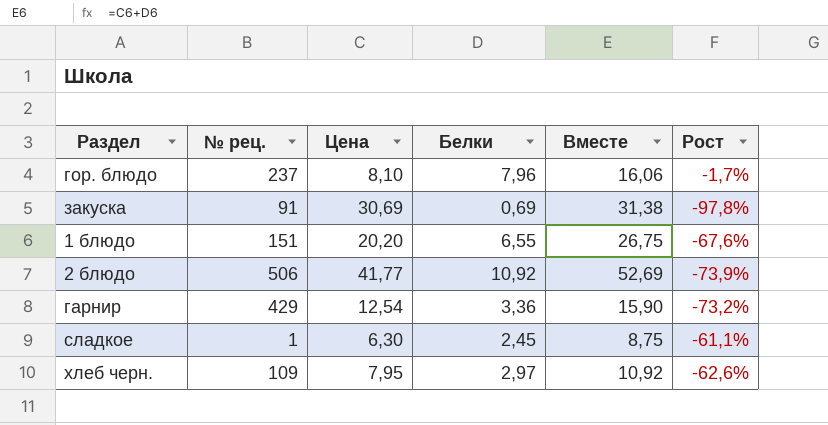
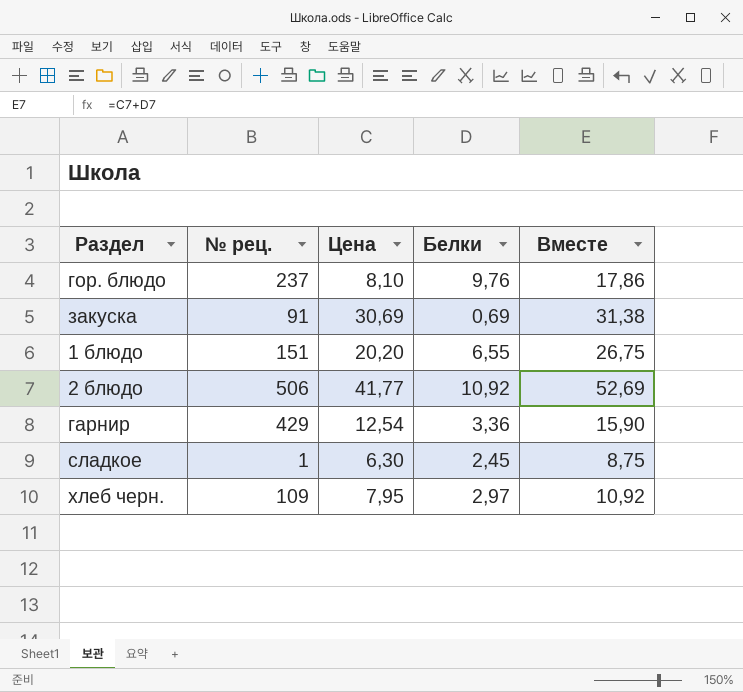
column Рост | formula: ([Белки] - [Цена]) / [Цена] -> none
гор. блюдо | Белки: 7,96 -> 9,76
гор. блюдо | Вместе: 16,06 -> 17,86

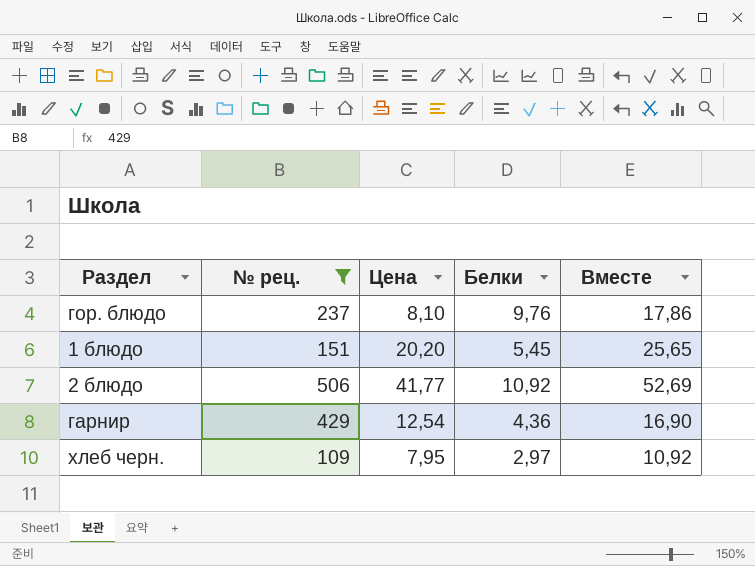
filter: none -> № рец. >= 109
1 блюдо | Белки: 6,55 -> 5,45
1 блюдо | Вместе: 26,75 -> 25,65
гарнир | Белки: 3,36 -> 4,36
гарнир | Вместе: 15,90 -> 16,90

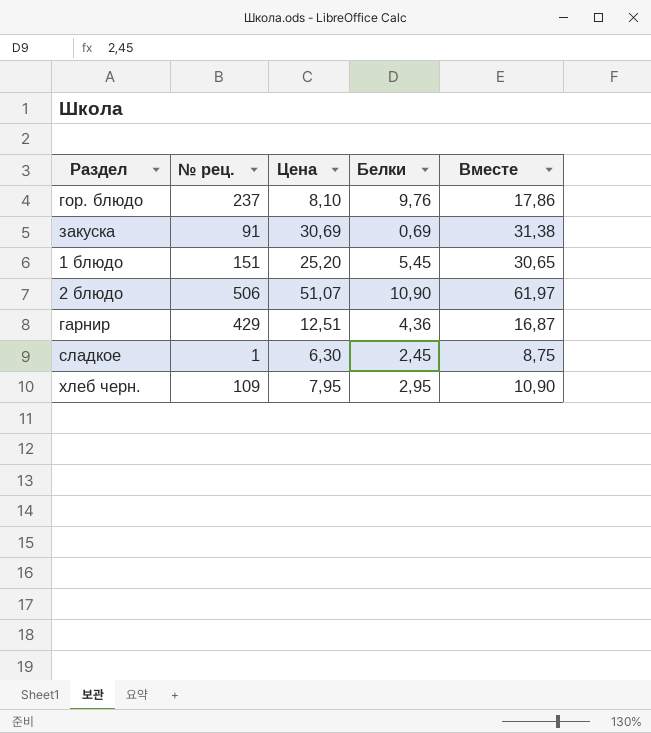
filter: № рец. >= 109 -> none
1 блюдо | Цена: 20,20 -> 25,20
1 блюдо | Вместе: 25,65 -> 30,65
2 блюдо | Цена: 41,77 -> 51,07
2 блюдо | Белки: 10,92 -> 10,90
2 блюдо | Вместе: 52,69 -> 61,97
гарнир | Цена: 12,54 -> 12,51
гарнир | Вместе: 16,90 -> 16,87
хлеб черн. | Белки: 2,97 -> 2,95
хлеб черн. | Вместе: 10,92 -> 10,90

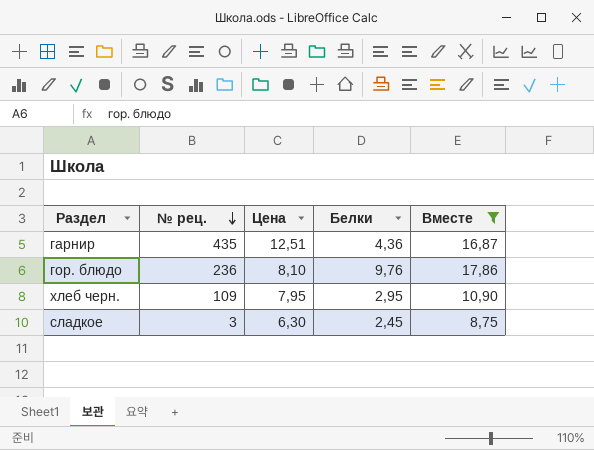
filter: none -> Вместе <= 17,86
row order: none -> № рец. descending
гарнир | № рец.: 429 -> 435
гор. блюдо | № рец.: 237 -> 236
сладкое | № рец.: 1 -> 3

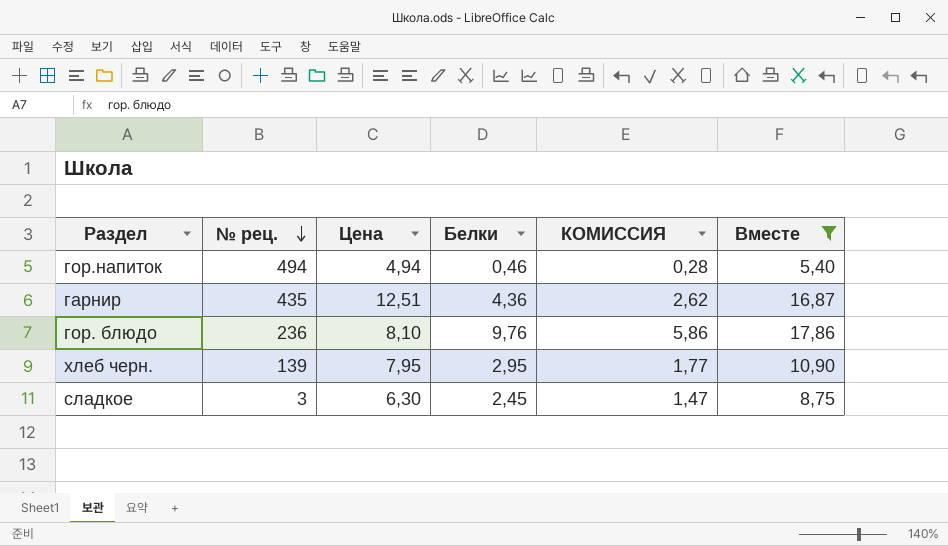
column КОМИССИЯ | formula: none -> [Белки] * 0,6
row гор.напиток: none -> 494 | 4,94 | 0,46 | 0,28 | 5,40
хлеб черн. | № рец.: 109 -> 139

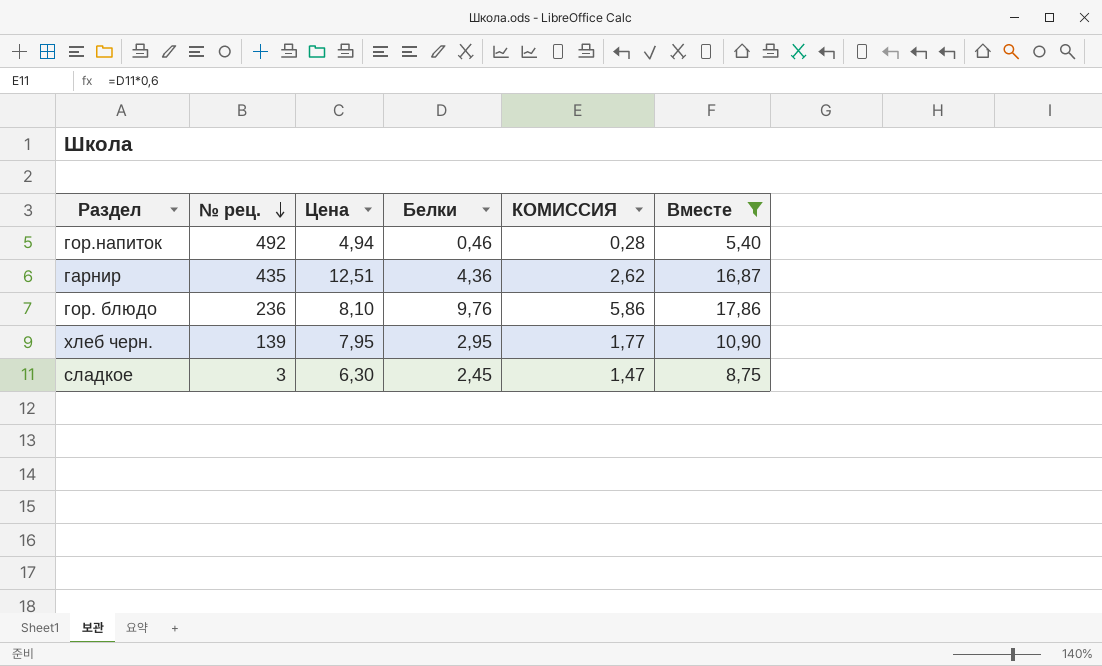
гор.напиток | № рец.: 494 -> 492

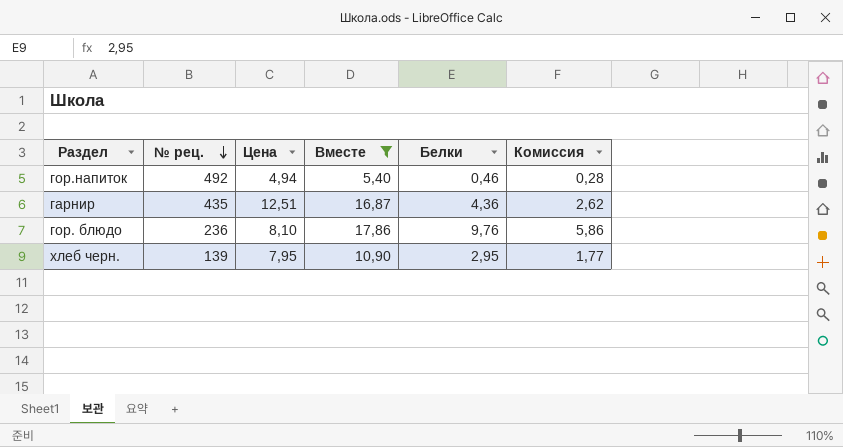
column Вместе | position: 6 -> 4
column name: КОМИССИЯ -> Комиссия
row сладкое: 3 | 6,30 | 2,45 | 1,47 | 8,75 -> none

